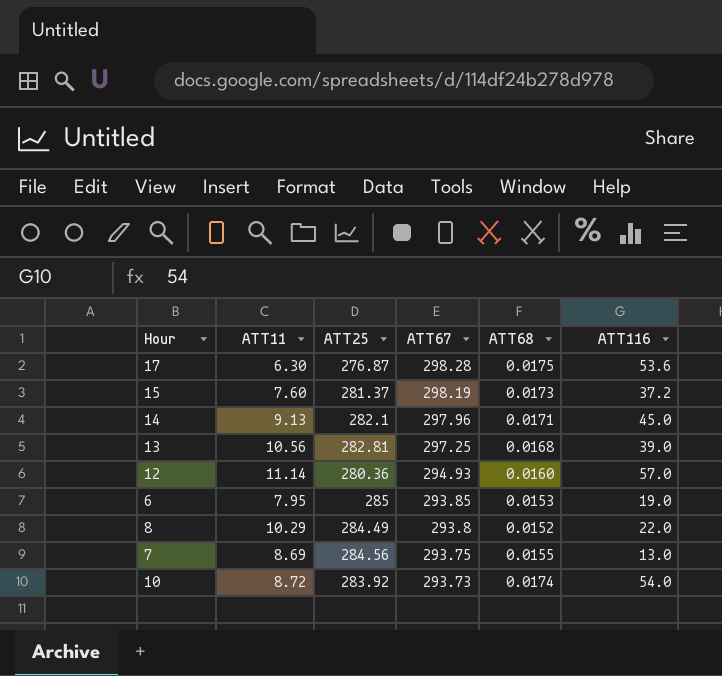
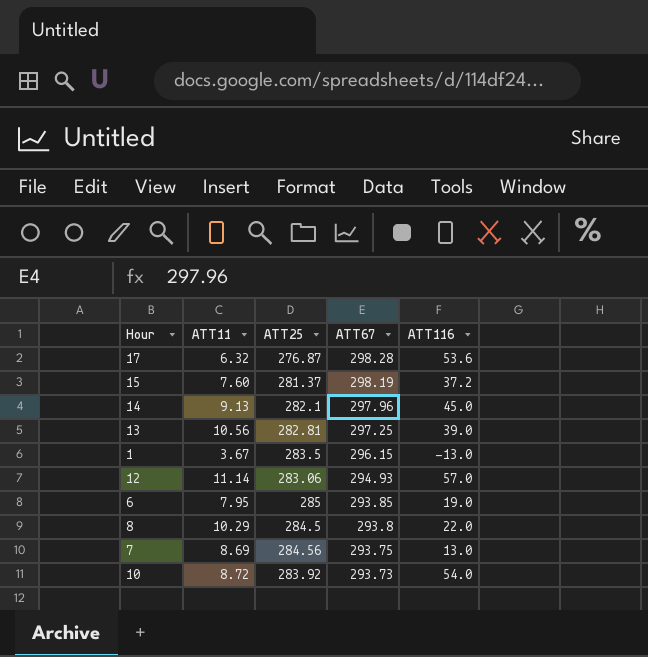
column ATT68 | position: 5 -> none
17 | ATT11: 6.30 -> 6.32
row 1: none -> 3.67 | 283.5 | 296.15 | -13.0
12 | ATT25: 280.36 -> 283.06
8 | ATT25: 284.49 -> 284.5

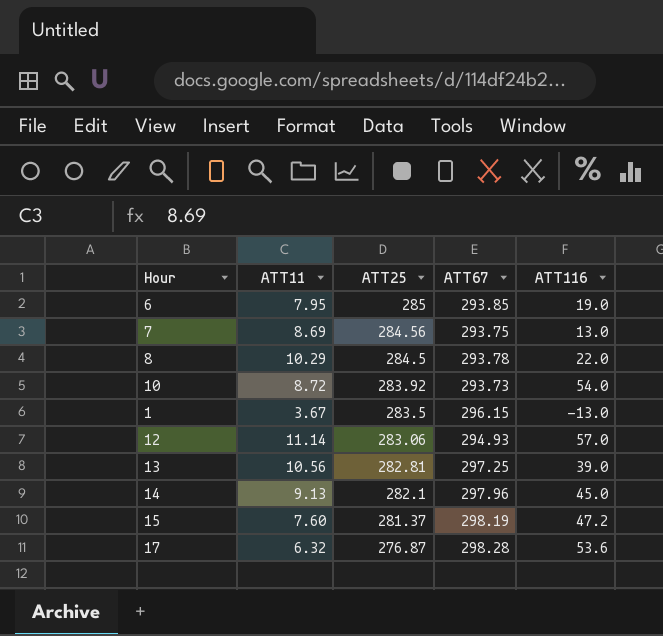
row order: ATT67 descending -> ATT25 descending
8 | ATT67: 293.8 -> 293.78
15 | ATT116: 37.2 -> 47.2

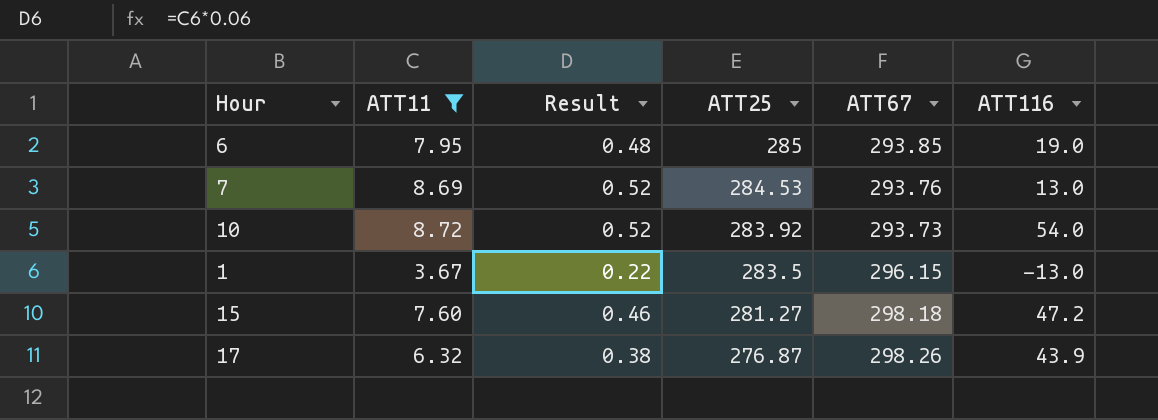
filter: none -> ATT11 <= 8.72
column Result | formula: none -> [ATT11] * 0.06
7 | ATT25: 284.56 -> 284.53
7 | ATT67: 293.75 -> 293.76
15 | ATT25: 281.37 -> 281.27
15 | ATT67: 298.19 -> 298.18
17 | ATT67: 298.28 -> 298.26
17 | ATT116: 53.6 -> 43.9

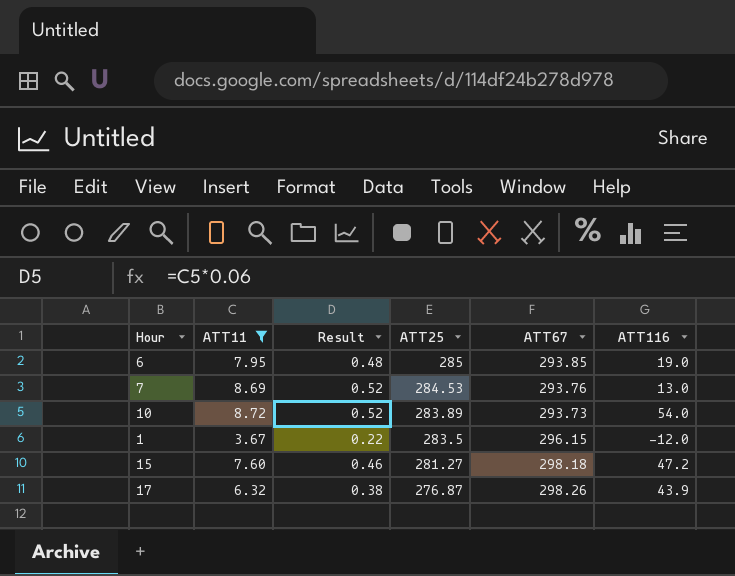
10 | ATT25: 283.92 -> 283.89
1 | ATT116: -13.0 -> -12.0

